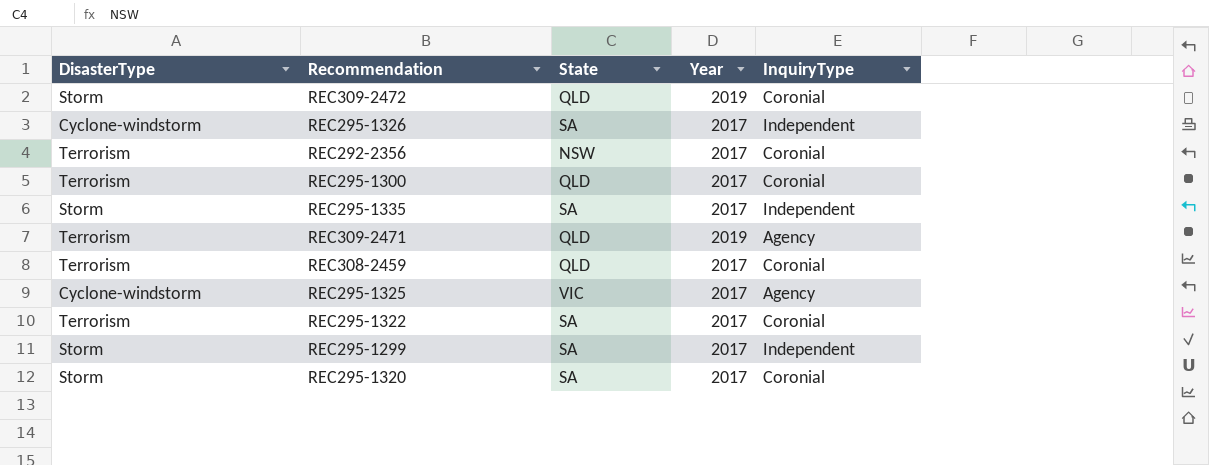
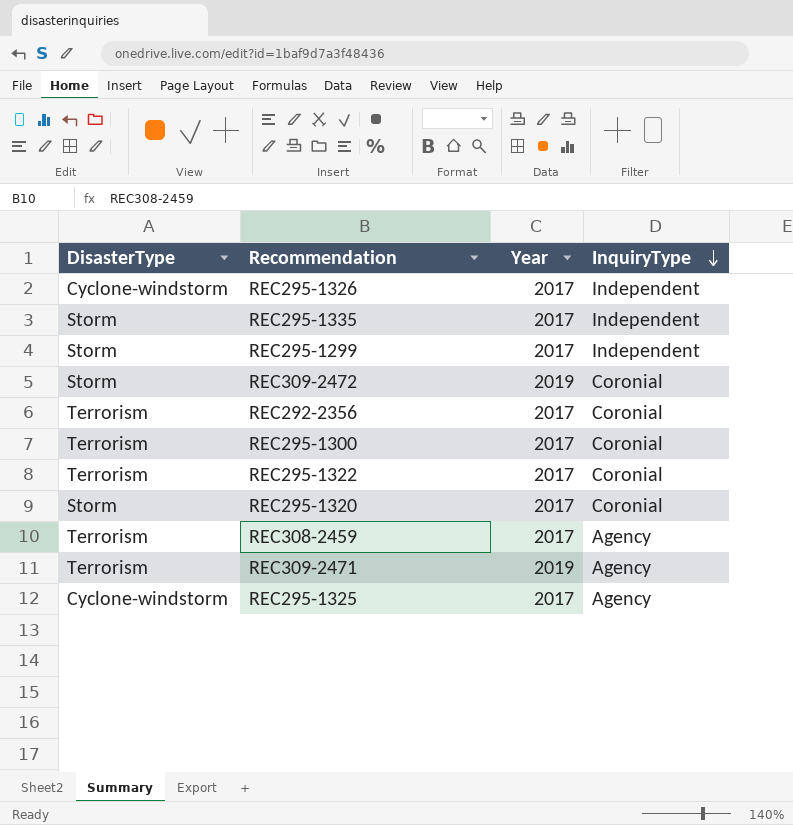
row order: none -> InquiryType descending
column State | position: 3 -> none
REC308-2459 | InquiryType: Coronial -> Agency

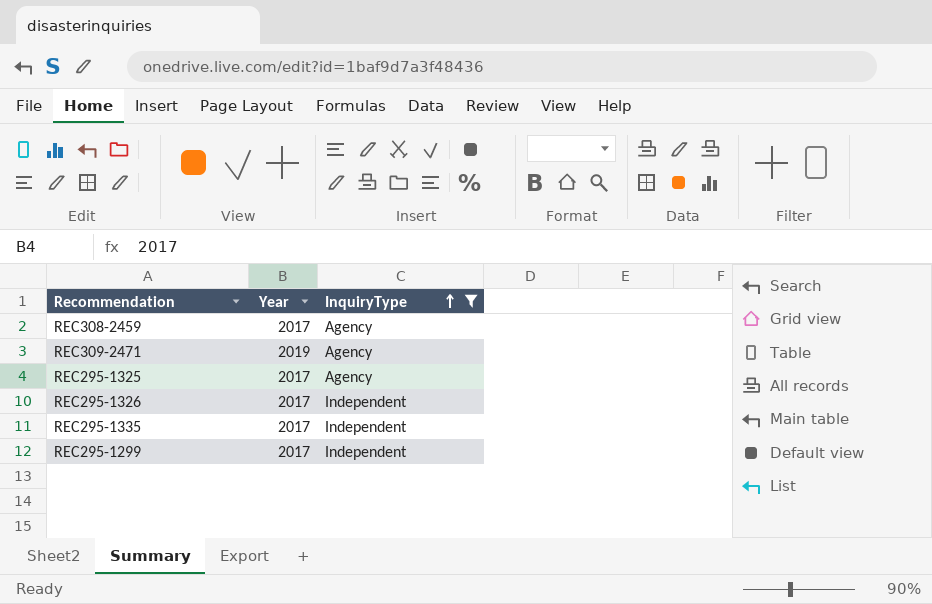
filter: none -> InquiryType != Coronial
row order: InquiryType descending -> InquiryType ascending
column DisasterType | position: 1 -> none

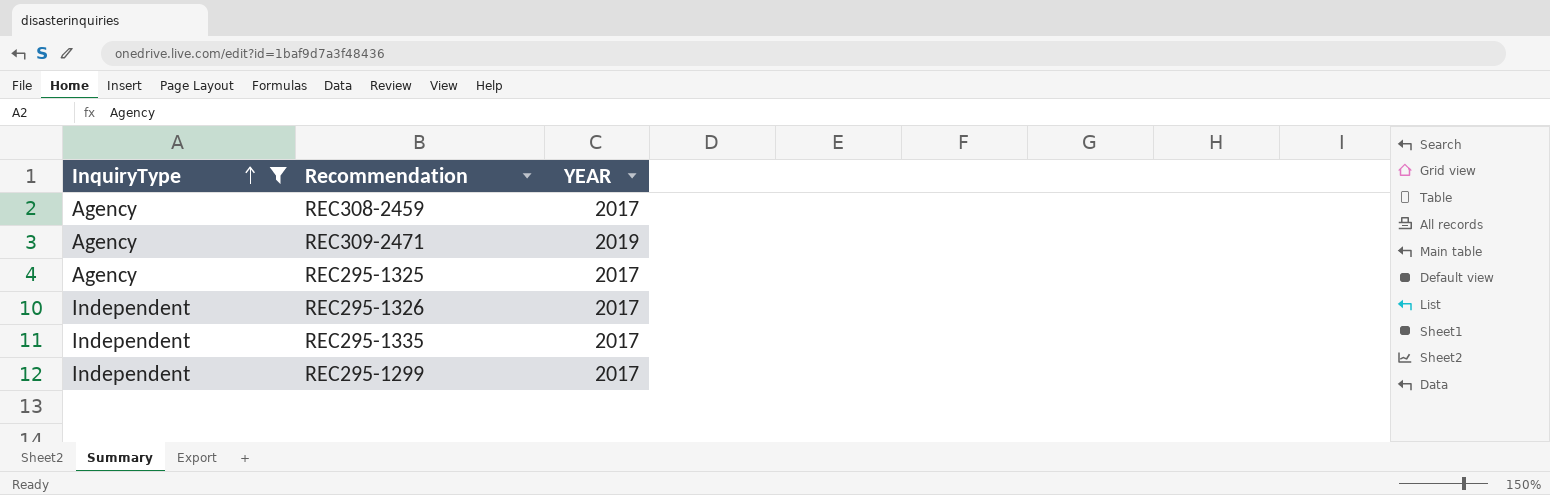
column InquiryType | position: 3 -> 1
column name: Year -> YEAR

